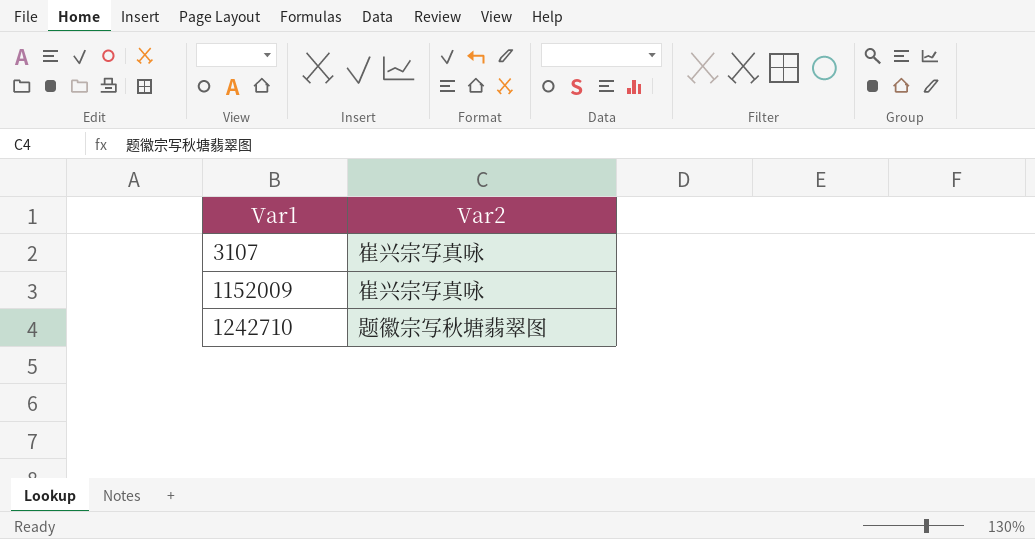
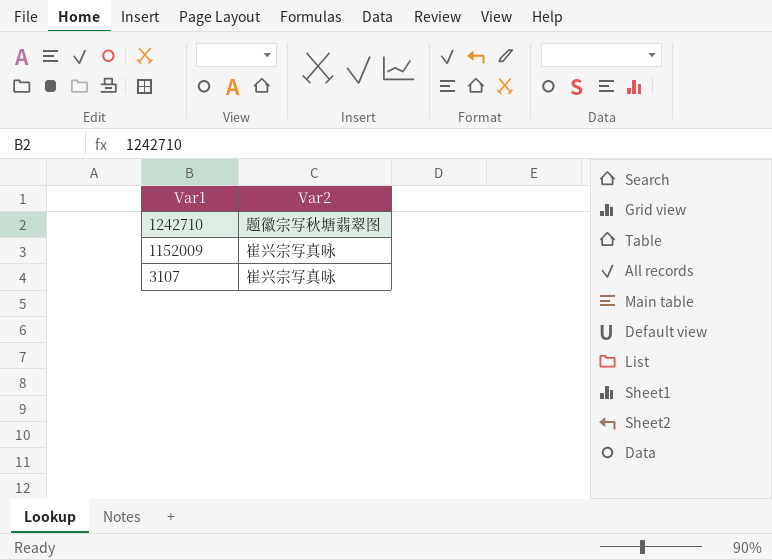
row order: Var1 ascending -> Var1 descending

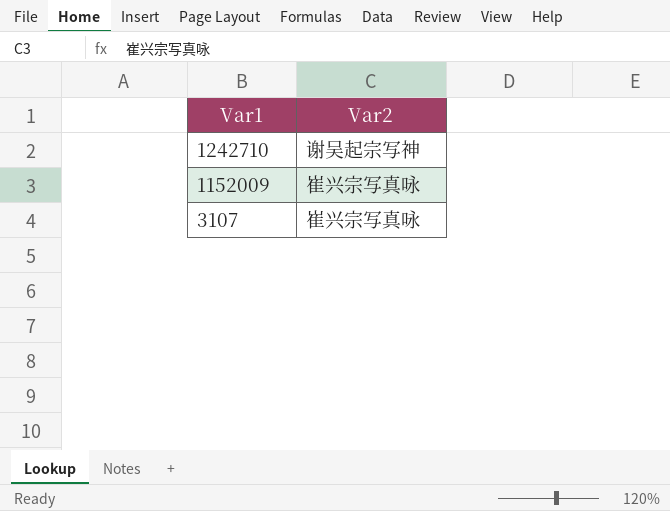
1242710 | Var2: 题徽宗写秋塘翡翠图 -> 谢吴起宗写神

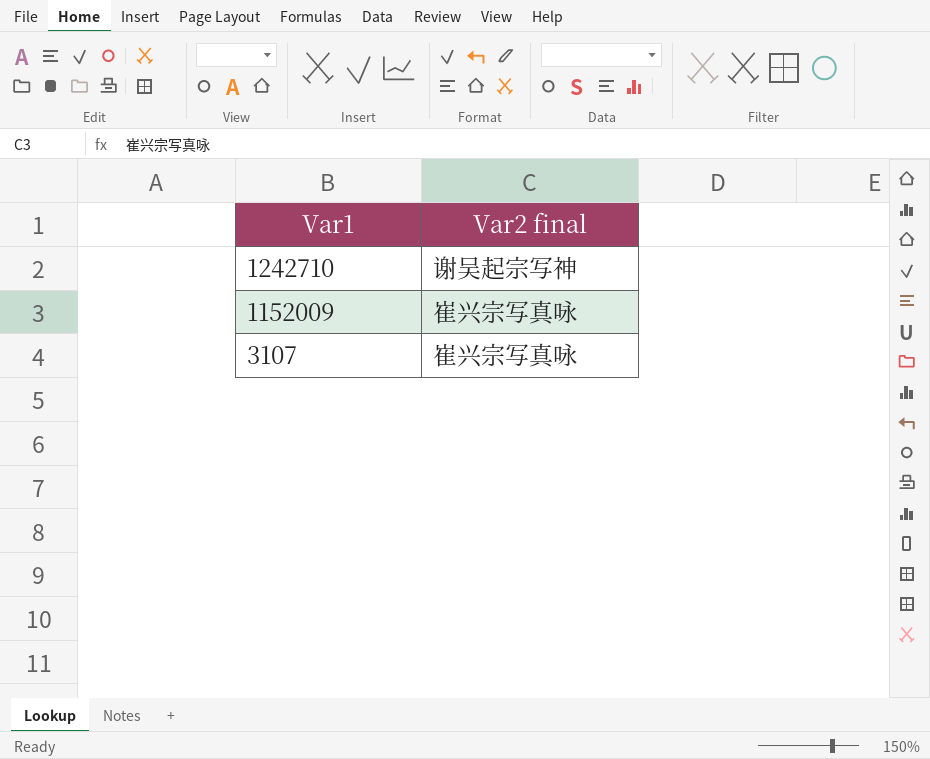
column name: Var2 -> Var2 final

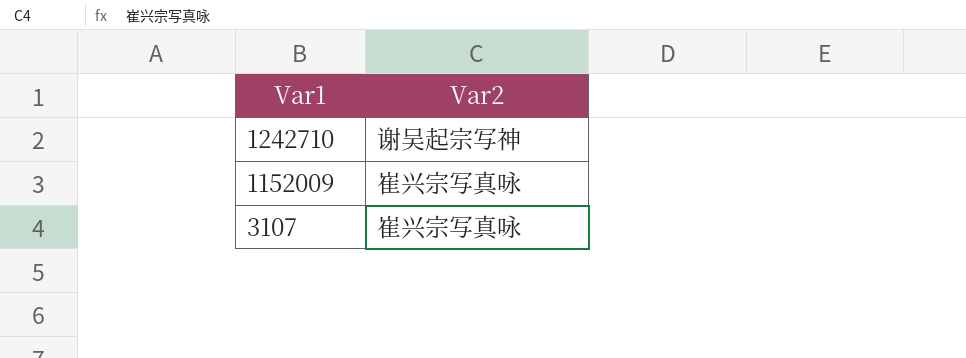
column name: Var2 final -> Var2

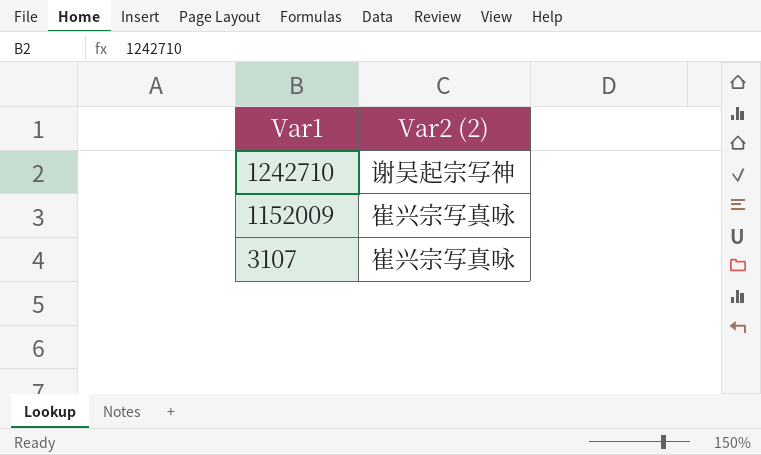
column name: Var2 -> Var2 (2)

